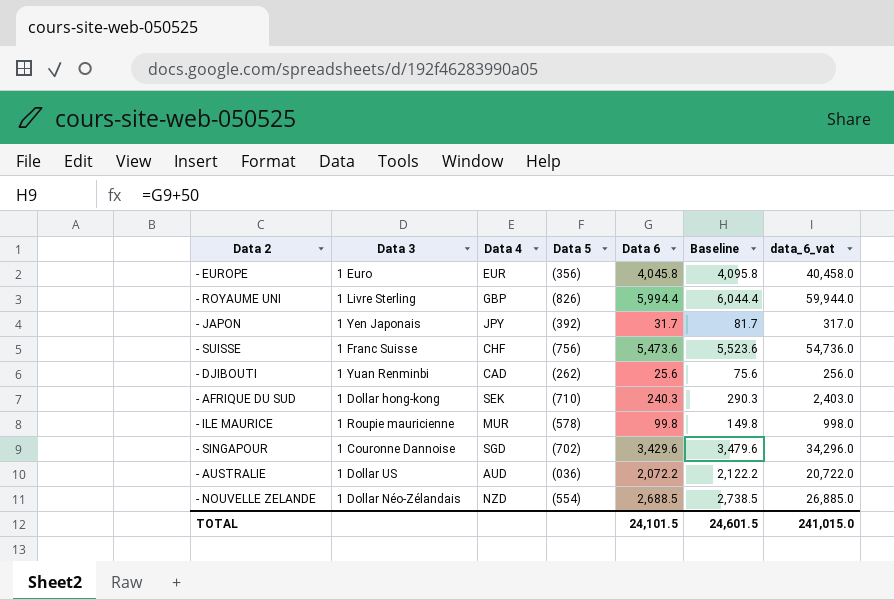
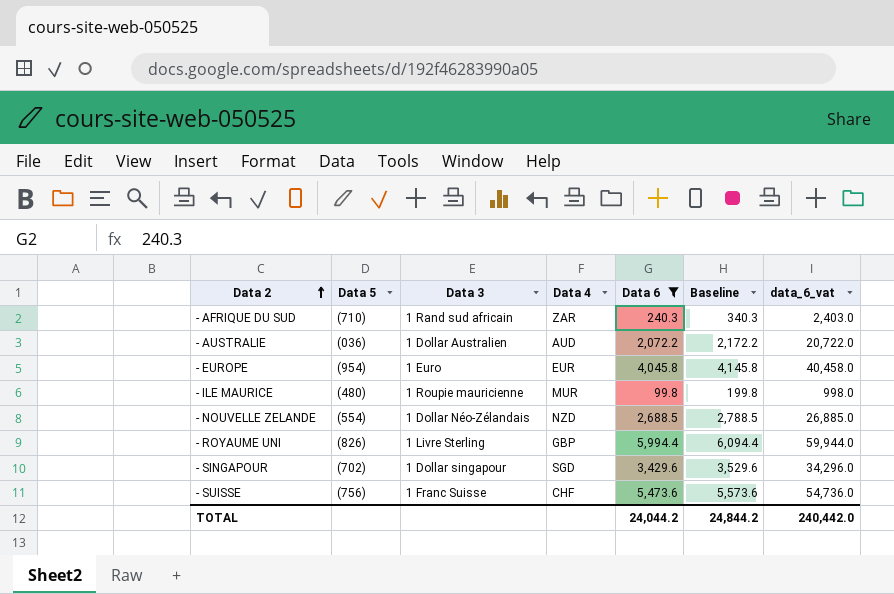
filter: none -> Data 6 >= 99.8
row order: none -> Data 2 ascending
column Data 5 | position: 4 -> 2
column Baseline | formula: [Data 6] + 50 -> [Data 6] + 100
- AFRIQUE DU SUD | Data 3: 1 Dollar hong-kong -> 1 Rand sud africain
- AFRIQUE DU SUD | Data 4: SEK -> ZAR
- AUSTRALIE | Data 3: 1 Dollar US -> 1 Dollar Australien
- EUROPE | Data 5: (356) -> (954)
- ILE MAURICE | Data 5: (578) -> (480)
- SINGAPOUR | Data 3: 1 Couronne Dannoise -> 1 Dollar singapour
TOTAL | Data 6: 24,101.5 -> 24,044.2
TOTAL | Baseline: 24,601.5 -> 24,844.2
TOTAL | data_6_vat: 241,015.0 -> 240,442.0

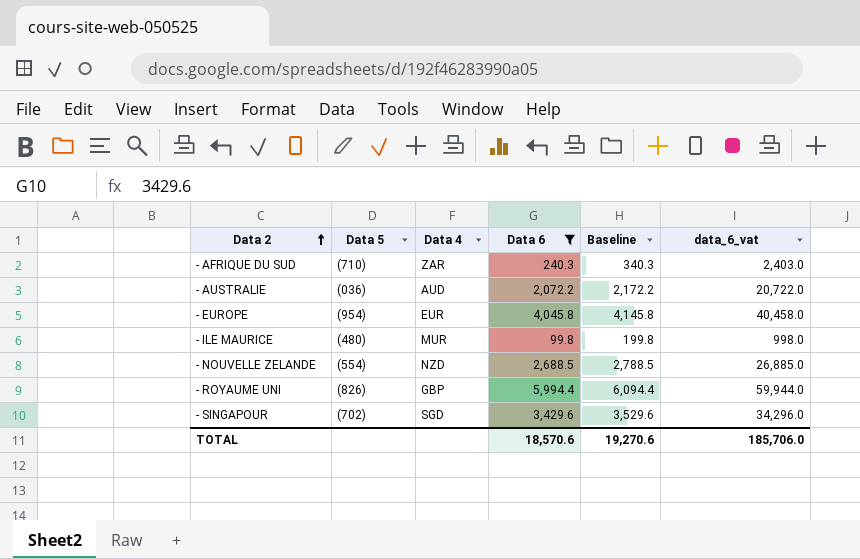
column Data 3 | position: 3 -> none
row - SUISSE: (756) | 1 Franc Suisse | CHF | 5,473.6 | 5,573.6 | 54,736.0 -> none
TOTAL | Data 6: 24,044.2 -> 18,570.6
TOTAL | Baseline: 24,844.2 -> 19,270.6
TOTAL | data_6_vat: 240,442.0 -> 185,706.0

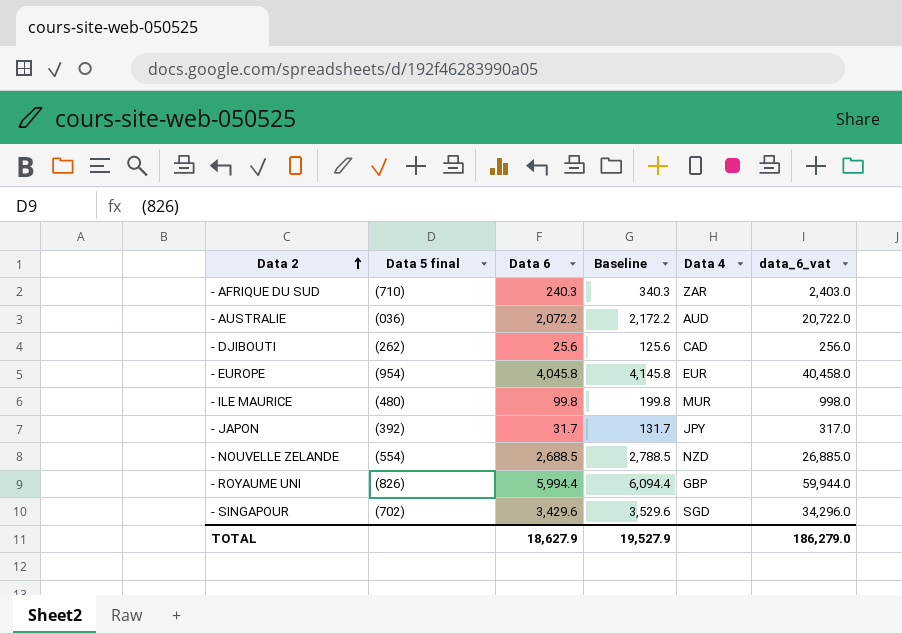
filter: Data 6 >= 99.8 -> none
column name: Data 5 -> Data 5 final
column Data 4 | position: 3 -> 5
TOTAL | Data 6: 18,570.6 -> 18,627.9
TOTAL | Baseline: 19,270.6 -> 19,527.9
TOTAL | data_6_vat: 185,706.0 -> 186,279.0

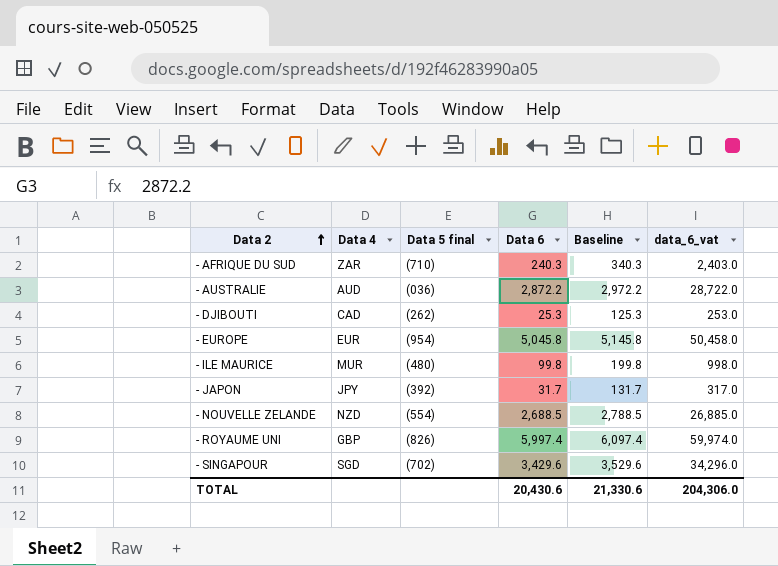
column Data 4 | position: 5 -> 2
- AUSTRALIE | Data 6: 2,072.2 -> 2,872.2
- AUSTRALIE | Baseline: 2,172.2 -> 2,972.2
- AUSTRALIE | data_6_vat: 20,722.0 -> 28,722.0
- DJIBOUTI | Data 6: 25.6 -> 25.3
- DJIBOUTI | Baseline: 125.6 -> 125.3
- DJIBOUTI | data_6_vat: 256.0 -> 253.0
- EUROPE | Data 6: 4,045.8 -> 5,045.8
- EUROPE | Baseline: 4,145.8 -> 5,145.8
- EUROPE | data_6_vat: 40,458.0 -> 50,458.0
- ROYAUME UNI | Data 6: 5,994.4 -> 5,997.4
- ROYAUME UNI | Baseline: 6,094.4 -> 6,097.4
- ROYAUME UNI | data_6_vat: 59,944.0 -> 59,974.0
TOTAL | Data 6: 18,627.9 -> 20,430.6
TOTAL | Baseline: 19,527.9 -> 21,330.6
TOTAL | data_6_vat: 186,279.0 -> 204,306.0

